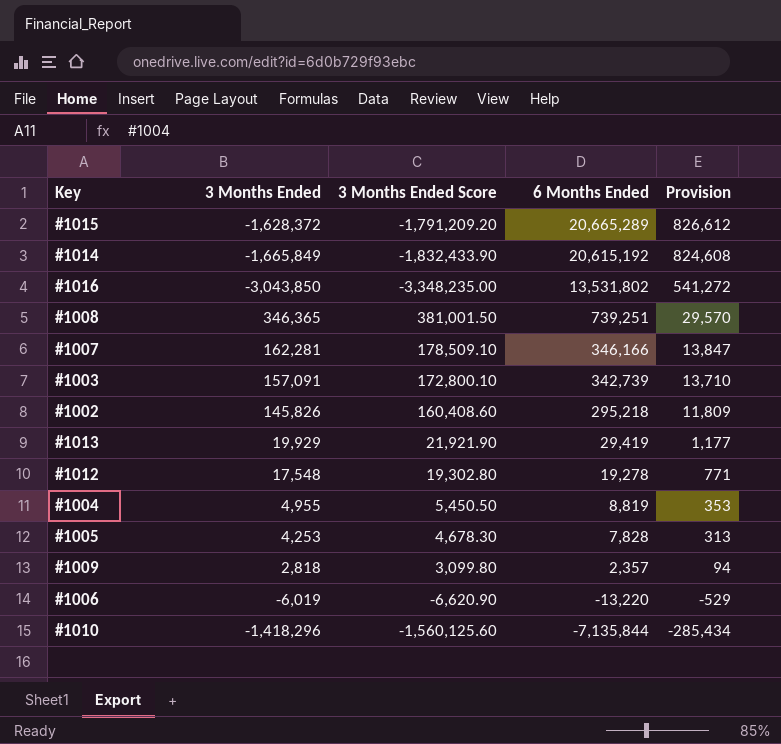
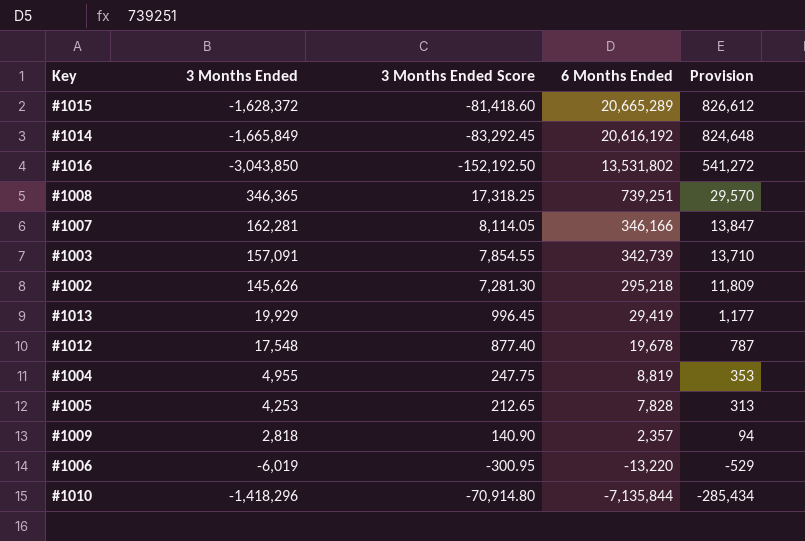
column 3 Months Ended Score | formula: [3 Months Ended] * 1.1 -> [3 Months Ended] * 0.05
#1014 | 6 Months Ended: 20,615,192 -> 20,616,192
#1014 | Provision: 824,608 -> 824,648
#1002 | 3 Months Ended: 145,826 -> 145,626
#1012 | 6 Months Ended: 19,278 -> 19,678
#1012 | Provision: 771 -> 787

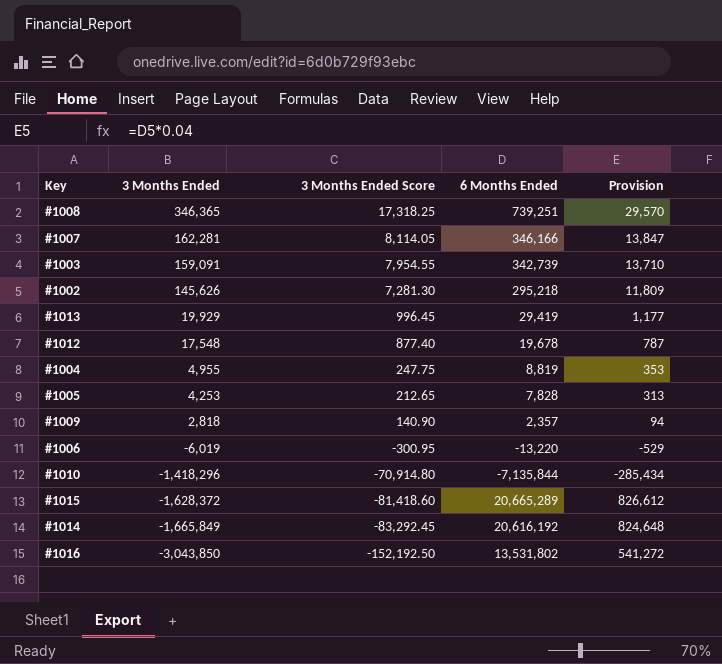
row order: 6 Months Ended descending -> 3 Months Ended descending
#1003 | 3 Months Ended: 157,091 -> 159,091
#1003 | 3 Months Ended Score: 7,854.55 -> 7,954.55

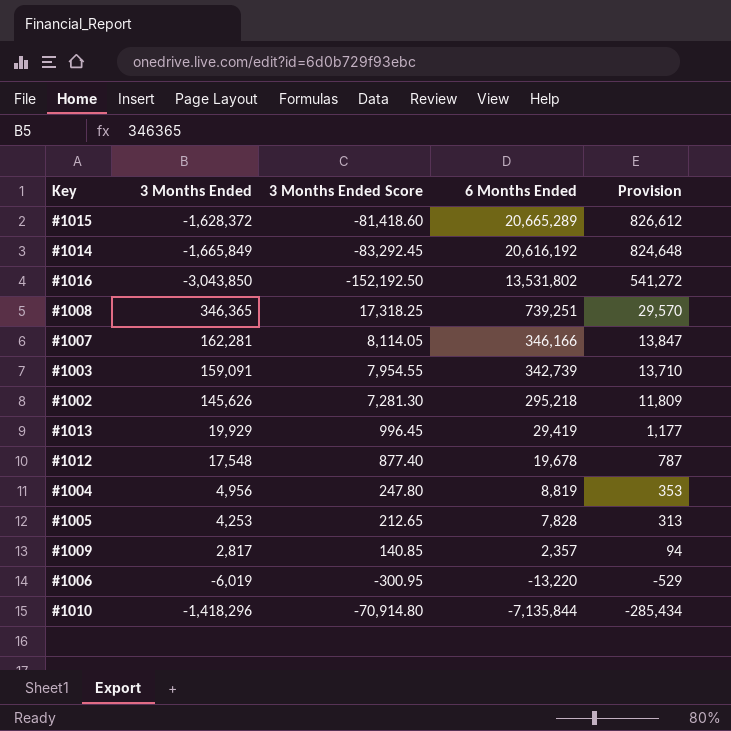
row order: 3 Months Ended descending -> 6 Months Ended descending
#1004 | 3 Months Ended: 4,955 -> 4,956
#1004 | 3 Months Ended Score: 247.75 -> 247.80
#1009 | 3 Months Ended: 2,818 -> 2,817
#1009 | 3 Months Ended Score: 140.90 -> 140.85

